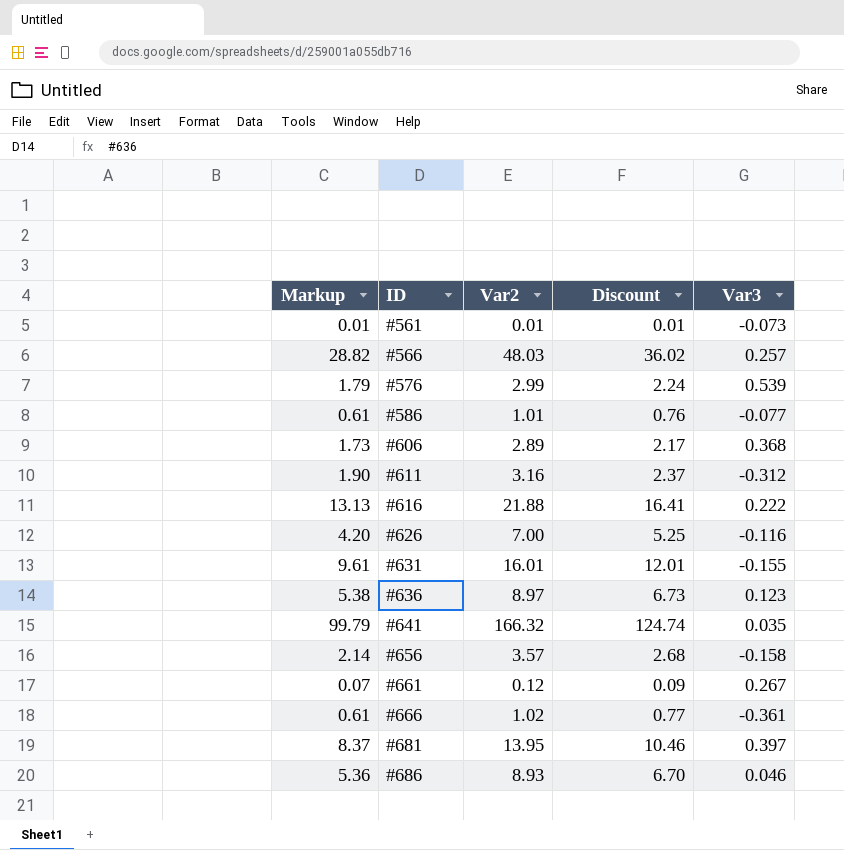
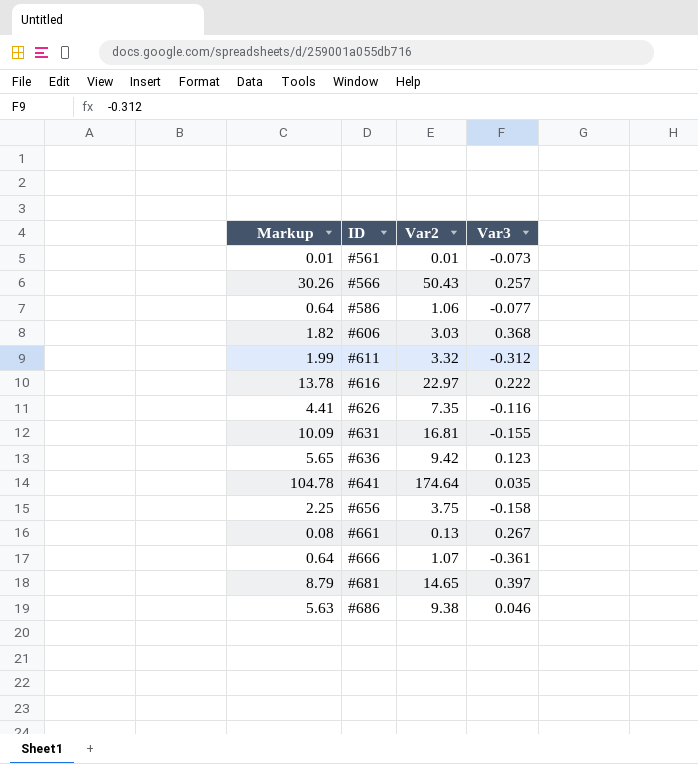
column Discount | formula: [Var2] * 0.75 -> none
row #576: 1.79 | 2.99 | 2.24 | 0.539 -> none
#566 | Markup: 28.82 -> 30.26
#566 | Var2: 48.03 -> 50.43
#586 | Markup: 0.61 -> 0.64
#586 | Var2: 1.01 -> 1.06
#606 | Markup: 1.73 -> 1.82
#606 | Var2: 2.89 -> 3.03
#611 | Markup: 1.90 -> 1.99
#611 | Var2: 3.16 -> 3.32
#616 | Markup: 13.13 -> 13.78
#616 | Var2: 21.88 -> 22.97
#626 | Markup: 4.20 -> 4.41
#626 | Var2: 7.00 -> 7.35
#631 | Markup: 9.61 -> 10.09
#631 | Var2: 16.01 -> 16.81
#636 | Markup: 5.38 -> 5.65
#636 | Var2: 8.97 -> 9.42
#641 | Markup: 99.79 -> 104.78
#641 | Var2: 166.32 -> 174.64
#656 | Markup: 2.14 -> 2.25
#656 | Var2: 3.57 -> 3.75
#661 | Markup: 0.07 -> 0.08
#661 | Var2: 0.12 -> 0.13
#666 | Markup: 0.61 -> 0.64
#666 | Var2: 1.02 -> 1.07
#681 | Markup: 8.37 -> 8.79
#681 | Var2: 13.95 -> 14.65
#686 | Markup: 5.36 -> 5.63
#686 | Var2: 8.93 -> 9.38

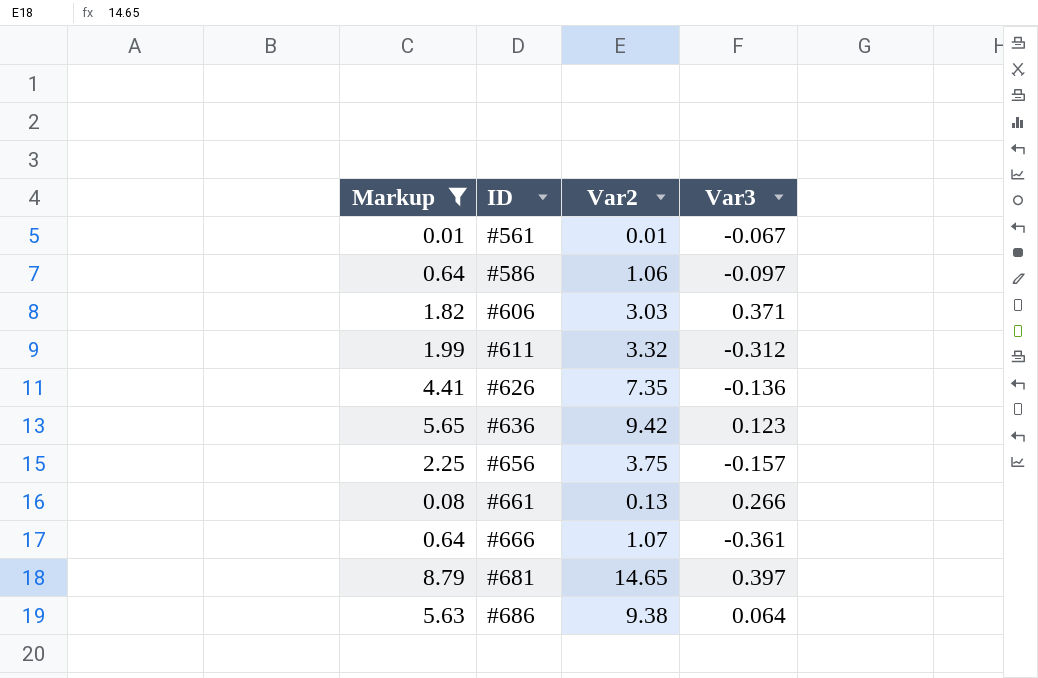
filter: none -> Markup <= 8.79
#561 | Var3: -0.073 -> -0.067
#586 | Var3: -0.077 -> -0.097
#606 | Var3: 0.368 -> 0.371
#626 | Var3: -0.116 -> -0.136
#656 | Var3: -0.158 -> -0.157
#661 | Var3: 0.267 -> 0.266
#686 | Var3: 0.046 -> 0.064

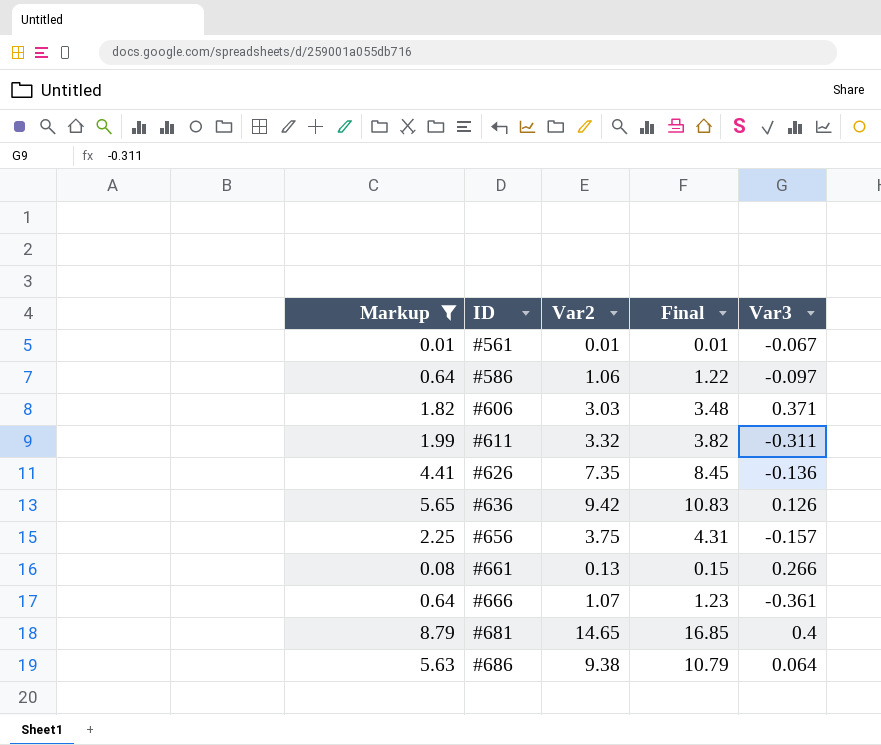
column Final | formula: none -> [Var2] * 1.15
#611 | Var3: -0.312 -> -0.311
#636 | Var3: 0.123 -> 0.126
#681 | Var3: 0.397 -> 0.4

